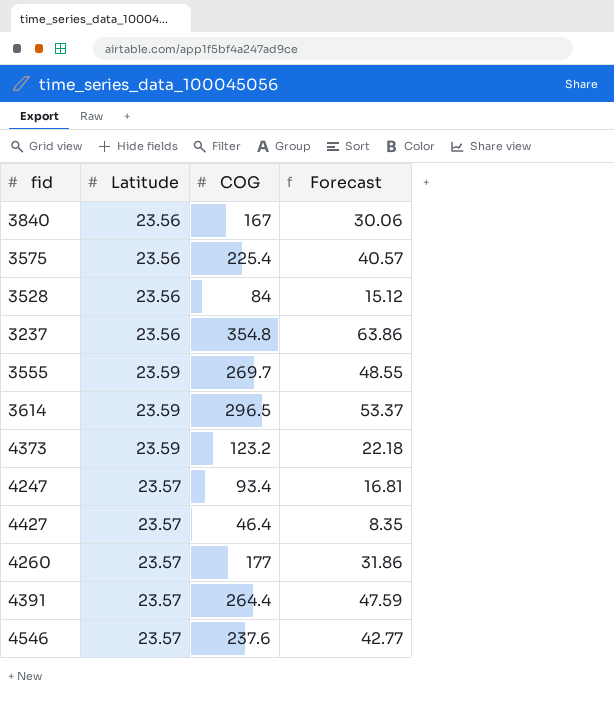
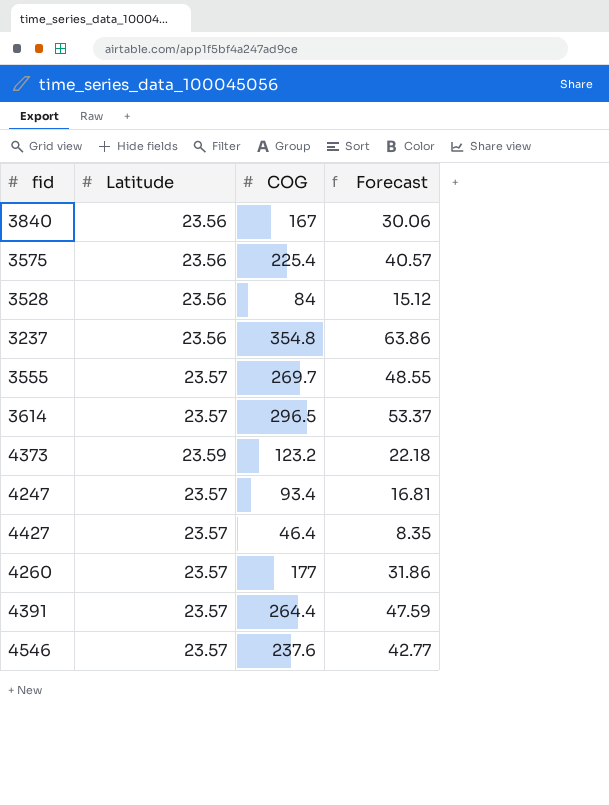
3555 | Latitude: 23.59 -> 23.57
3614 | Latitude: 23.59 -> 23.57

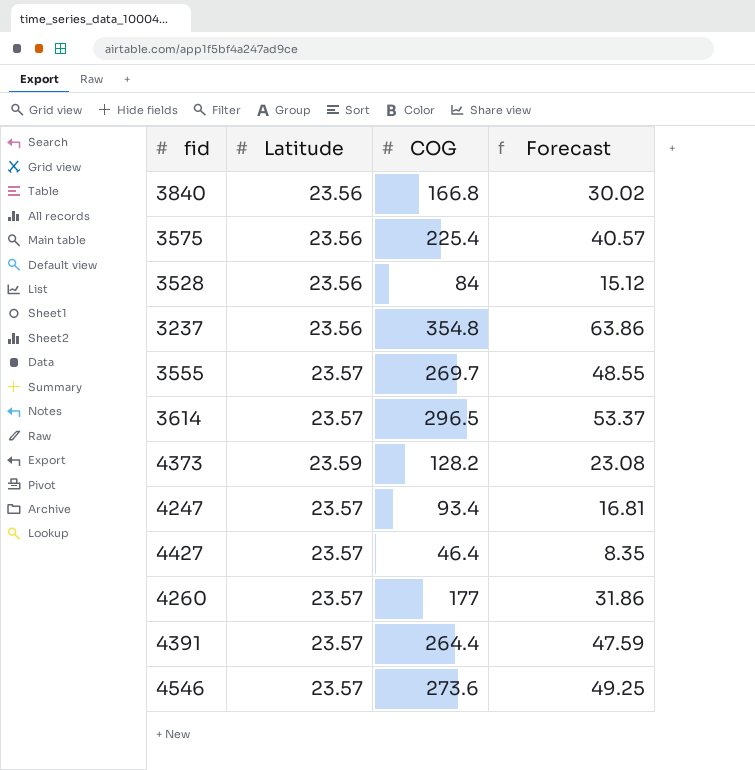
3840 | COG: 167 -> 166.8
3840 | Forecast: 30.06 -> 30.02
4373 | COG: 123.2 -> 128.2
4373 | Forecast: 22.18 -> 23.08
4546 | COG: 237.6 -> 273.6
4546 | Forecast: 42.77 -> 49.25

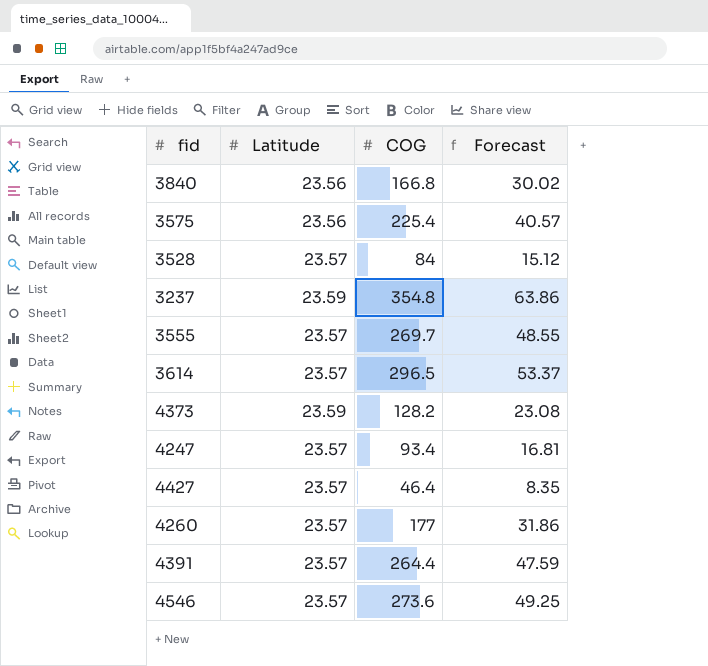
3528 | Latitude: 23.56 -> 23.57
3237 | Latitude: 23.56 -> 23.59

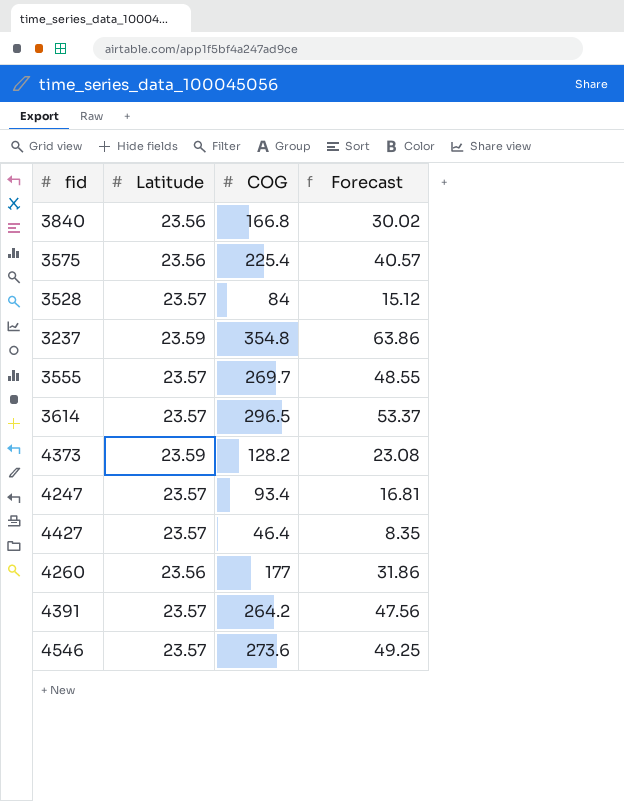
4260 | Latitude: 23.57 -> 23.56
4391 | COG: 264.4 -> 264.2
4391 | Forecast: 47.59 -> 47.56

